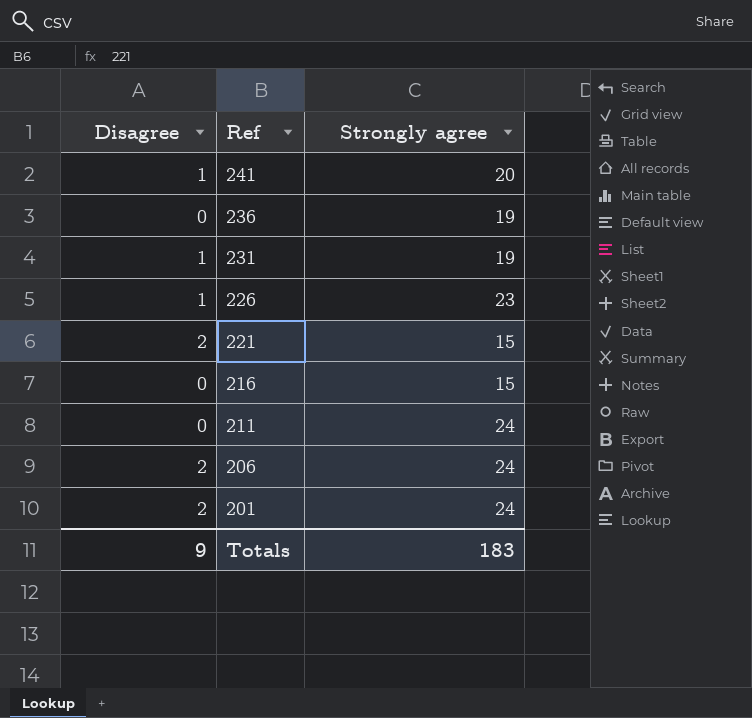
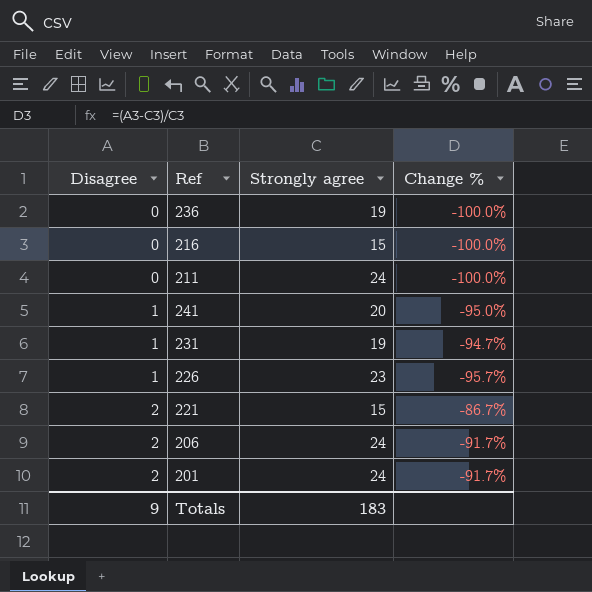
row order: Ref descending -> Disagree ascending
column Change % | formula: none -> ([Disagree] - [Strongly agree]) / [Strongly agree]

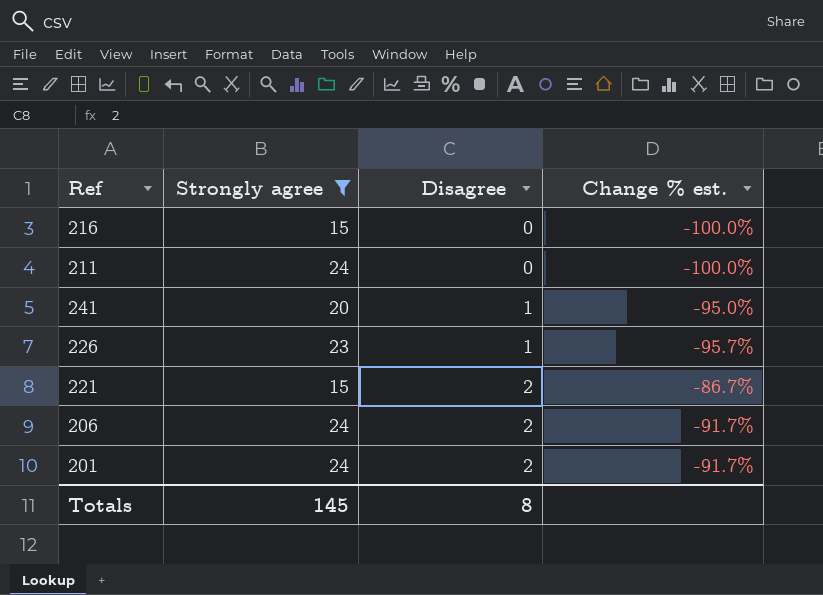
filter: none -> Strongly agree != 19
column Disagree | position: 1 -> 3
column name: Change % -> Change % est.
Totals | Strongly agree: 183 -> 145
Totals | Disagree: 9 -> 8

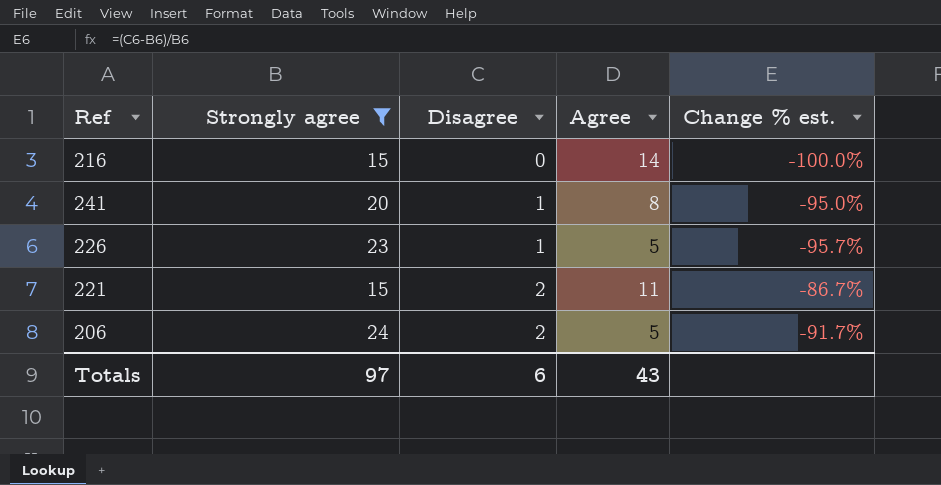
column Agree | position: none -> 4
row 211: 24 | 0 | -100.0% -> none
row 201: 24 | 2 | -91.7% -> none
Totals | Strongly agree: 145 -> 97
Totals | Disagree: 8 -> 6

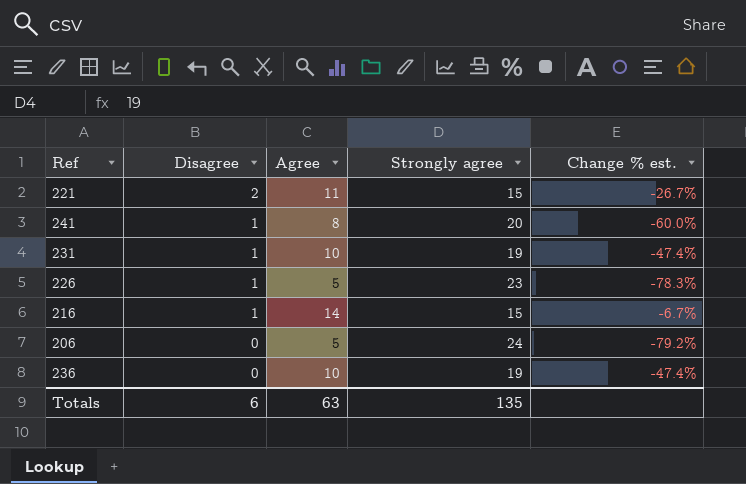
filter: Strongly agree != 19 -> none
row order: Disagree ascending -> Disagree descending
column Strongly agree | position: 2 -> 4
column Change % est. | formula: ([Disagree] - [Strongly agree]) / [Strongly agree] -> ([Agree] - [Strongly agree]) / [Strongly agree]
216 | Disagree: 0 -> 1
206 | Disagree: 2 -> 0
Totals | Agree: 43 -> 63
Totals | Strongly agree: 97 -> 135

